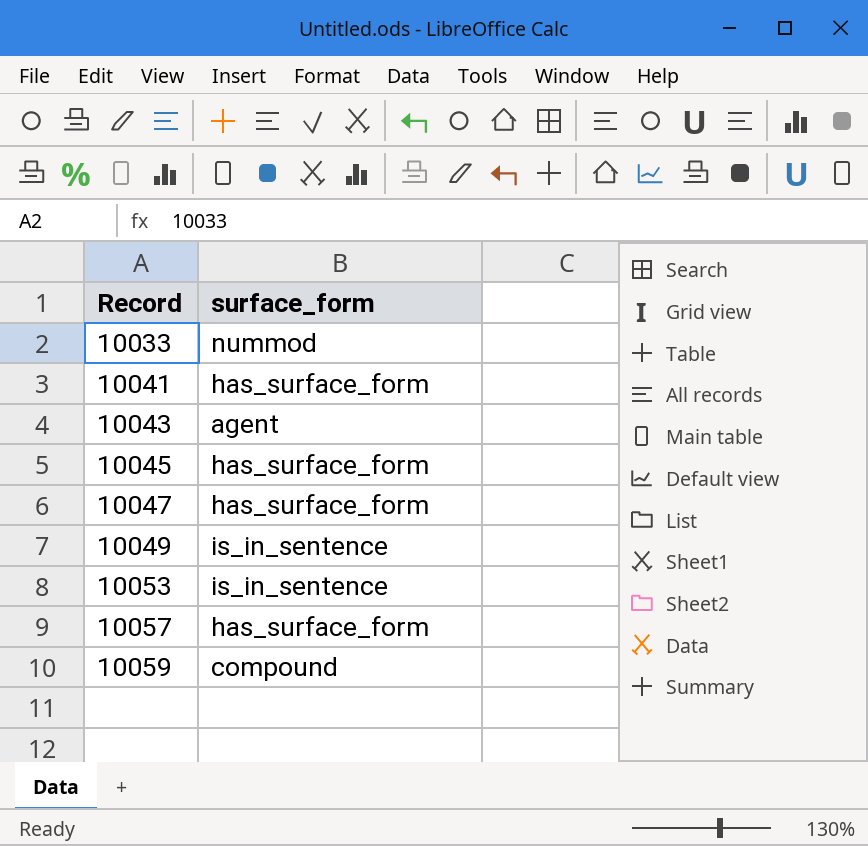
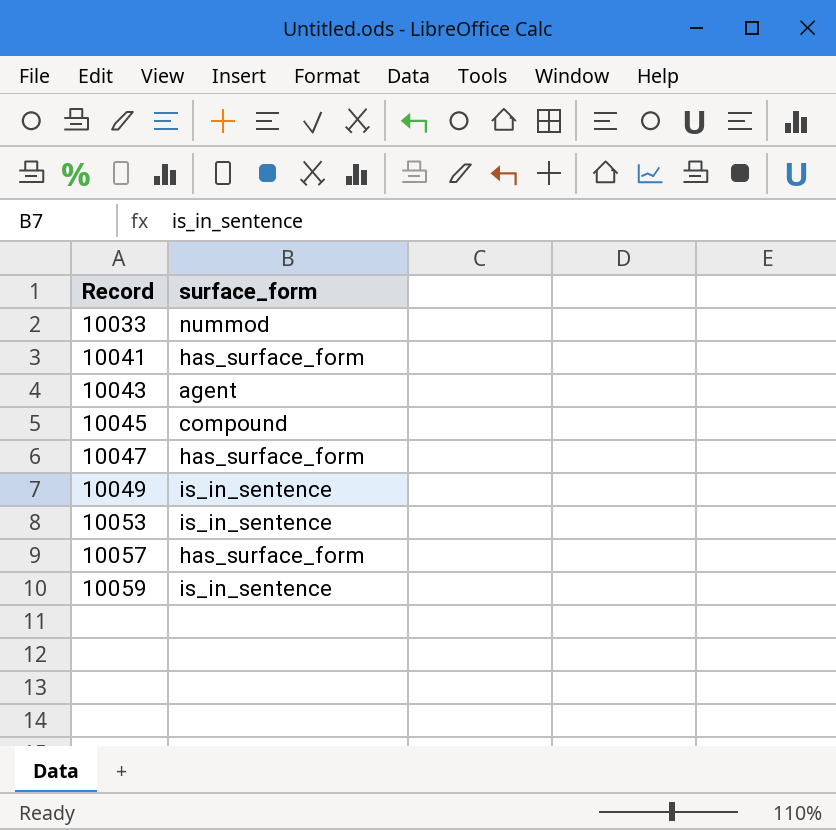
10045 | surface_form: has_surface_form -> compound
10059 | surface_form: compound -> is_in_sentence

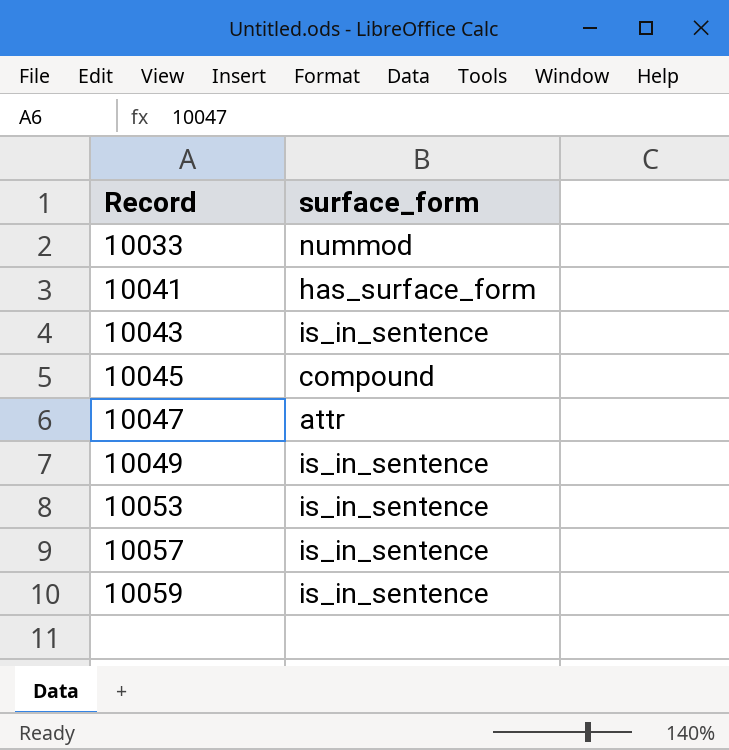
10043 | surface_form: agent -> is_in_sentence
10047 | surface_form: has_surface_form -> attr
10057 | surface_form: has_surface_form -> is_in_sentence

